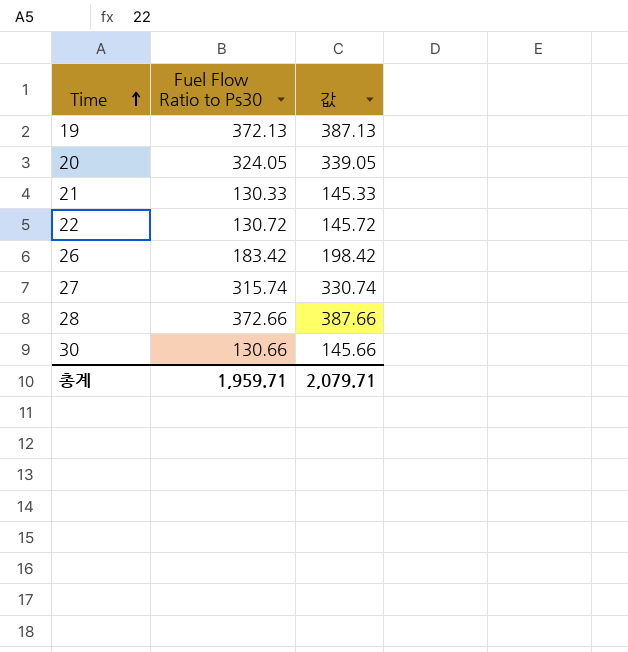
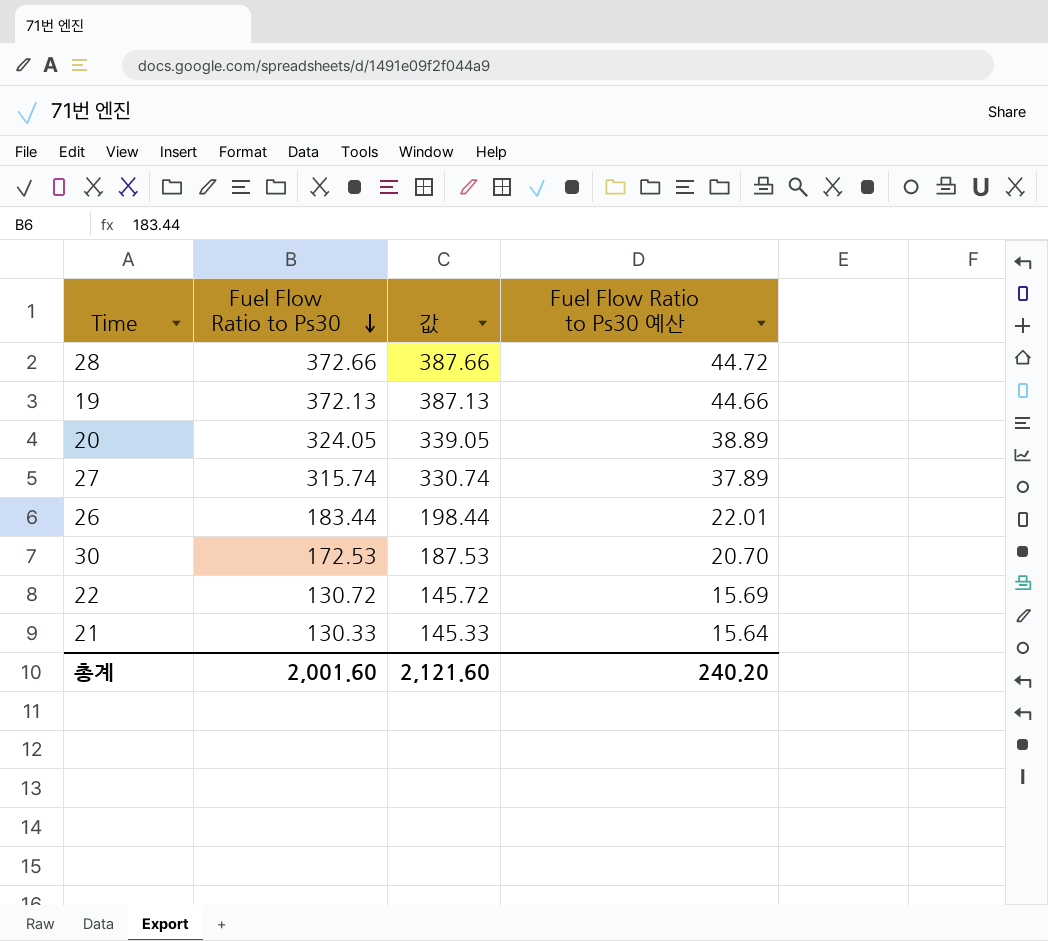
row order: Time ascending -> Fuel Flow Ratio to Ps30 descending
column Fuel Flow Ratio to Ps30 예산 | formula: none -> [Fuel Flow Ratio to Ps30] * 0.12
26 | Fuel Flow Ratio to Ps30: 183.42 -> 183.44
26 | 값: 198.42 -> 198.44
30 | Fuel Flow Ratio to Ps30: 130.66 -> 172.53
30 | 값: 145.66 -> 187.53
총계 | Fuel Flow Ratio to Ps30: 1,959.71 -> 2,001.60
총계 | 값: 2,079.71 -> 2,121.60

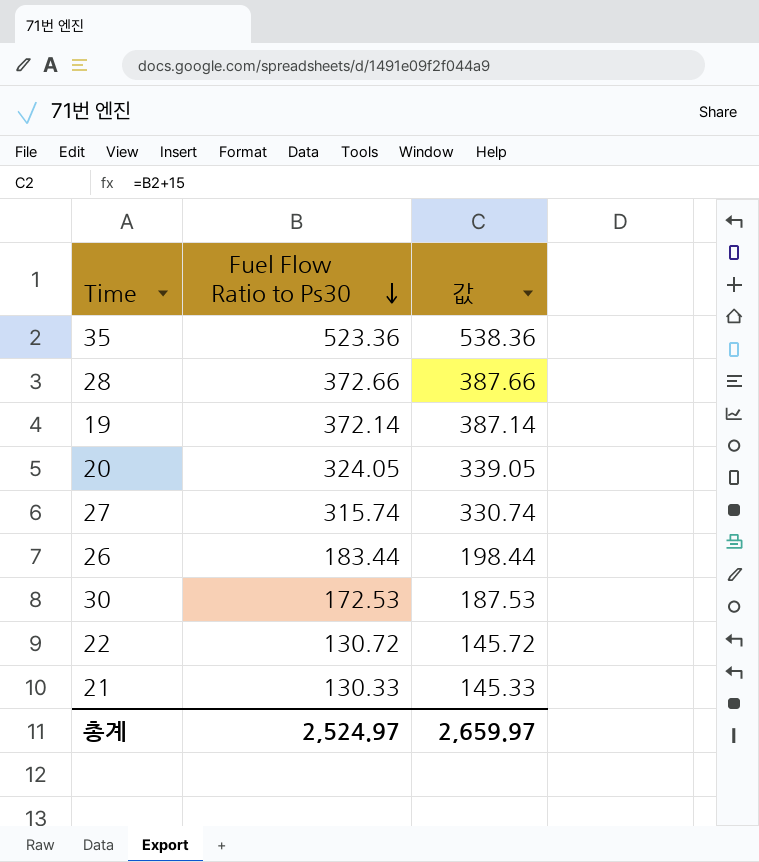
column Fuel Flow Ratio to Ps30 예산 | formula: [Fuel Flow Ratio to Ps30] * 0.12 -> none
row 35: none -> 523.36 | 538.36
19 | Fuel Flow Ratio to Ps30: 372.13 -> 372.14
19 | 값: 387.13 -> 387.14
총계 | Fuel Flow Ratio to Ps30: 2,001.60 -> 2,524.97
총계 | 값: 2,121.60 -> 2,659.97

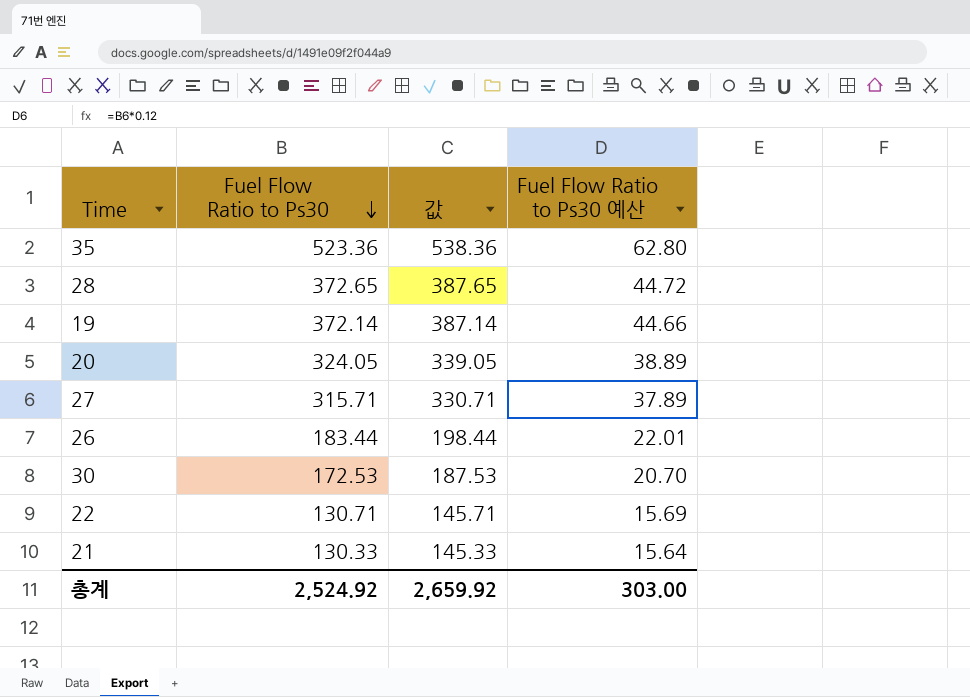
column Fuel Flow Ratio to Ps30 예산 | formula: none -> [Fuel Flow Ratio to Ps30] * 0.12
28 | Fuel Flow Ratio to Ps30: 372.66 -> 372.65
28 | 값: 387.66 -> 387.65
27 | Fuel Flow Ratio to Ps30: 315.74 -> 315.71
27 | 값: 330.74 -> 330.71
22 | Fuel Flow Ratio to Ps30: 130.72 -> 130.71
22 | 값: 145.72 -> 145.71
총계 | Fuel Flow Ratio to Ps30: 2,524.97 -> 2,524.92
총계 | 값: 2,659.97 -> 2,659.92

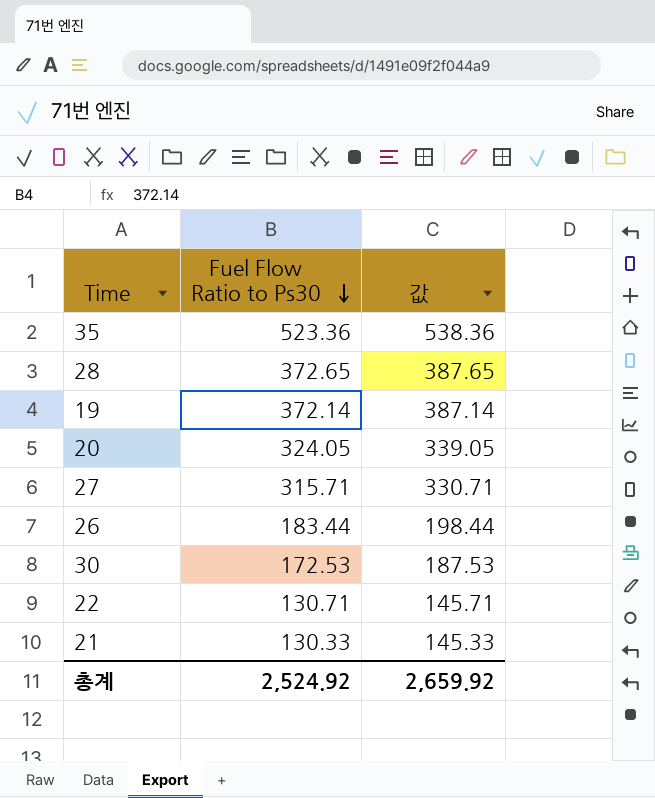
column Fuel Flow Ratio to Ps30 예산 | formula: [Fuel Flow Ratio to Ps30] * 0.12 -> none

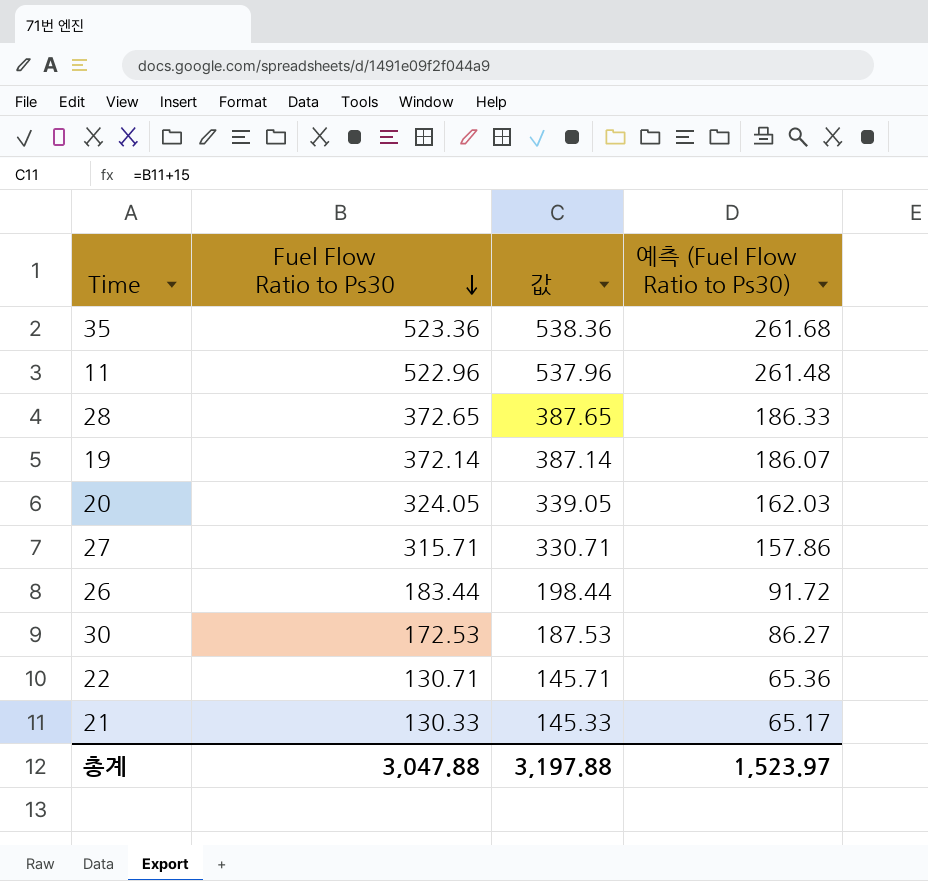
column 예측 (Fuel Flow Ratio to Ps30) | formula: none -> [Fuel Flow Ratio to Ps30] * 0.5
row 11: none -> 522.96 | 537.96 | 261.48
총계 | Fuel Flow Ratio to Ps30: 2,524.92 -> 3,047.88
총계 | 값: 2,659.92 -> 3,197.88

